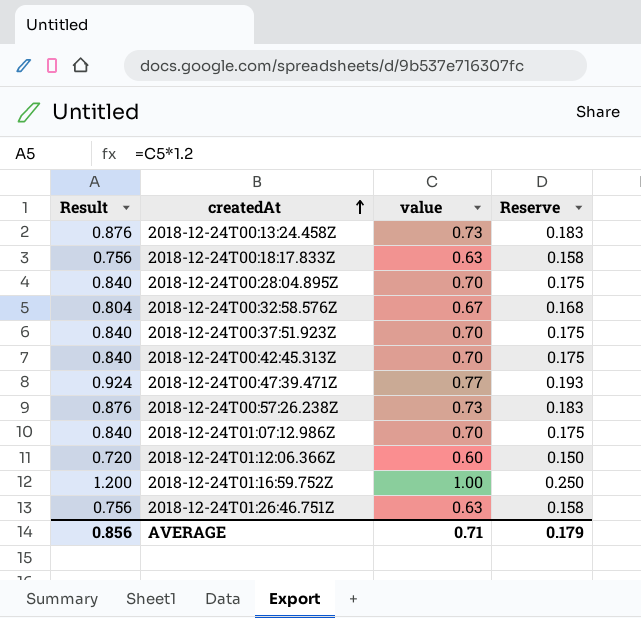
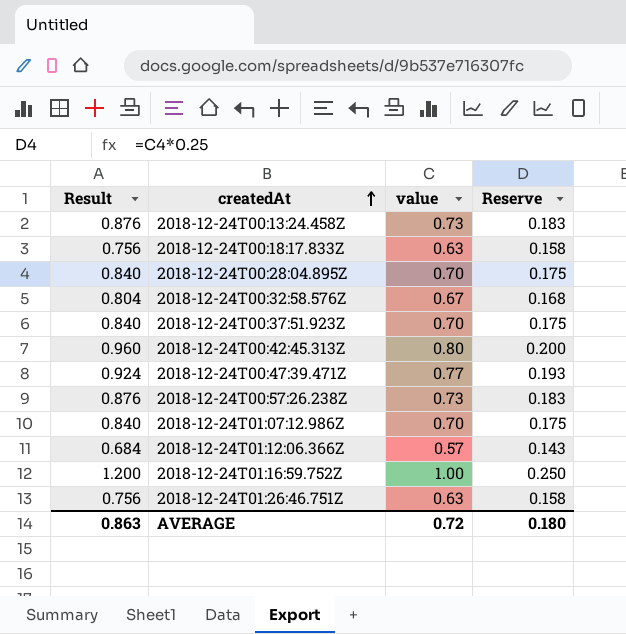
2018-12-24T00:42:45.313Z | Result: 0.840 -> 0.960
2018-12-24T00:42:45.313Z | value: 0.70 -> 0.80
2018-12-24T00:42:45.313Z | Reserve: 0.175 -> 0.200
2018-12-24T01:12:06.366Z | Result: 0.720 -> 0.684
2018-12-24T01:12:06.366Z | value: 0.60 -> 0.57
2018-12-24T01:12:06.366Z | Reserve: 0.150 -> 0.143
AVERAGE | Result: 0.856 -> 0.863
AVERAGE | value: 0.71 -> 0.72
AVERAGE | Reserve: 0.179 -> 0.180

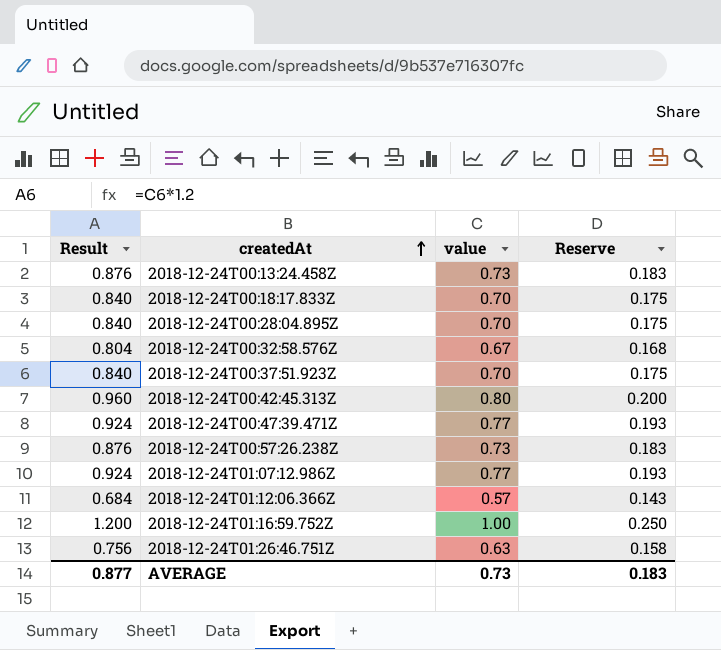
2018-12-24T00:18:17.833Z | Result: 0.756 -> 0.840
2018-12-24T00:18:17.833Z | value: 0.63 -> 0.70
2018-12-24T00:18:17.833Z | Reserve: 0.158 -> 0.175
2018-12-24T01:07:12.986Z | Result: 0.840 -> 0.924
2018-12-24T01:07:12.986Z | value: 0.70 -> 0.77
2018-12-24T01:07:12.986Z | Reserve: 0.175 -> 0.193
AVERAGE | Result: 0.863 -> 0.877
AVERAGE | value: 0.72 -> 0.73
AVERAGE | Reserve: 0.180 -> 0.183

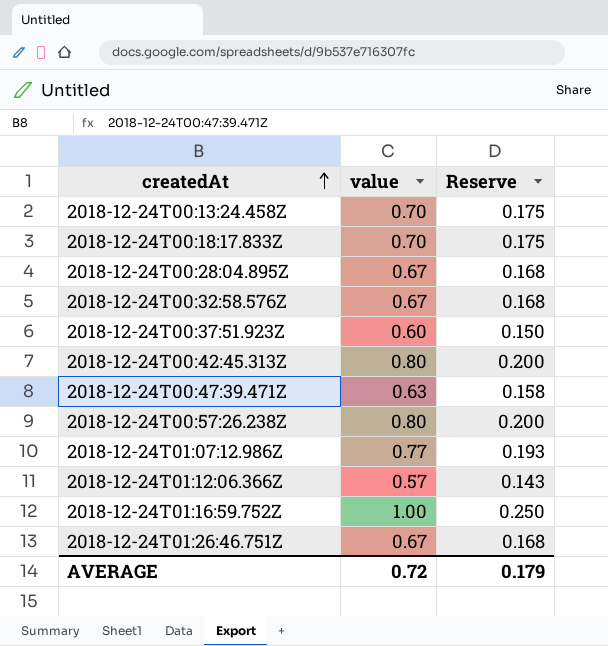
column Result | formula: [value] * 1.2 -> none
2018-12-24T00:13:24.458Z | value: 0.73 -> 0.70
2018-12-24T00:13:24.458Z | Reserve: 0.183 -> 0.175
2018-12-24T00:28:04.895Z | value: 0.70 -> 0.67
2018-12-24T00:28:04.895Z | Reserve: 0.175 -> 0.168
2018-12-24T00:37:51.923Z | value: 0.70 -> 0.60
2018-12-24T00:37:51.923Z | Reserve: 0.175 -> 0.150
2018-12-24T00:47:39.471Z | value: 0.77 -> 0.63
2018-12-24T00:47:39.471Z | Reserve: 0.193 -> 0.158
2018-12-24T00:57:26.238Z | value: 0.73 -> 0.80
2018-12-24T00:57:26.238Z | Reserve: 0.183 -> 0.200
2018-12-24T01:26:46.751Z | value: 0.63 -> 0.67
2018-12-24T01:26:46.751Z | Reserve: 0.158 -> 0.168
AVERAGE | value: 0.73 -> 0.72
AVERAGE | Reserve: 0.183 -> 0.179

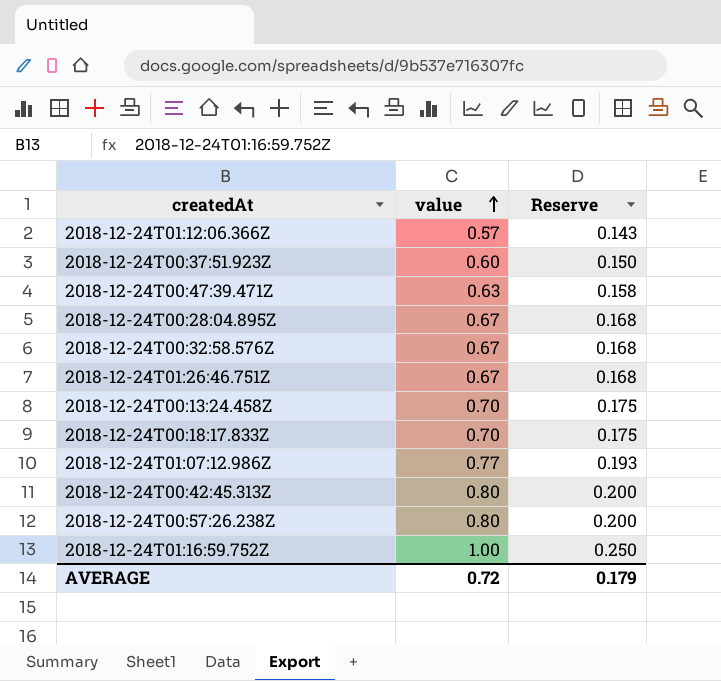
row order: createdAt ascending -> value ascending

